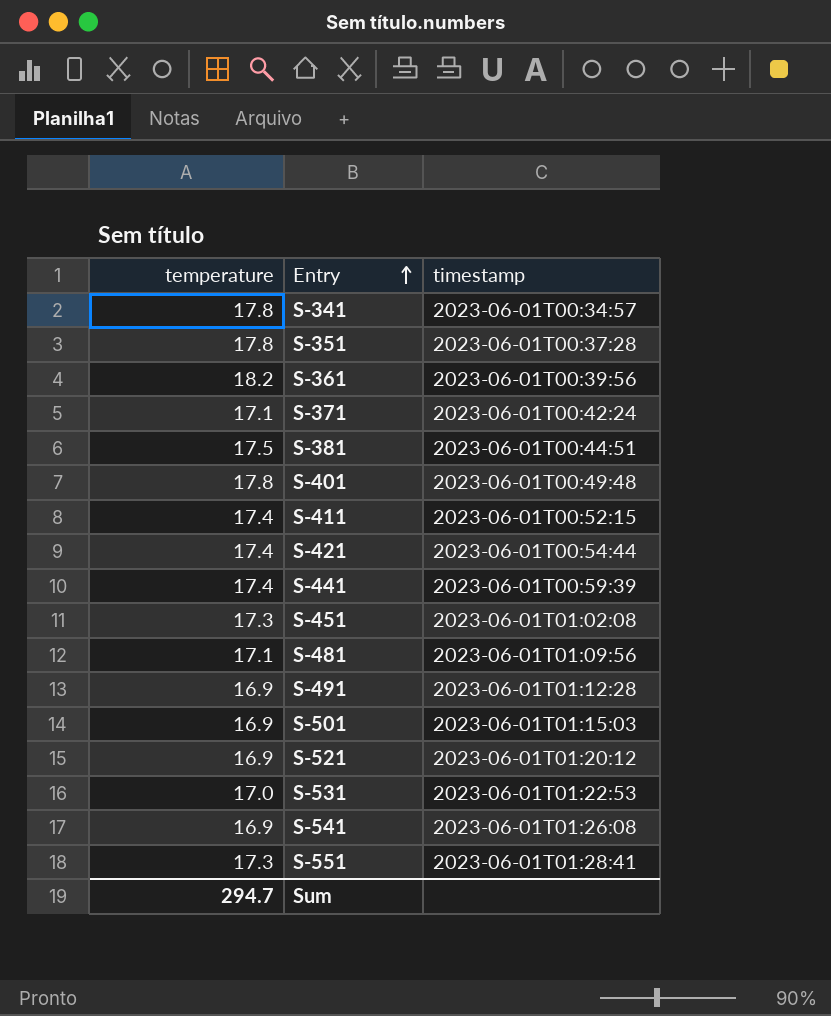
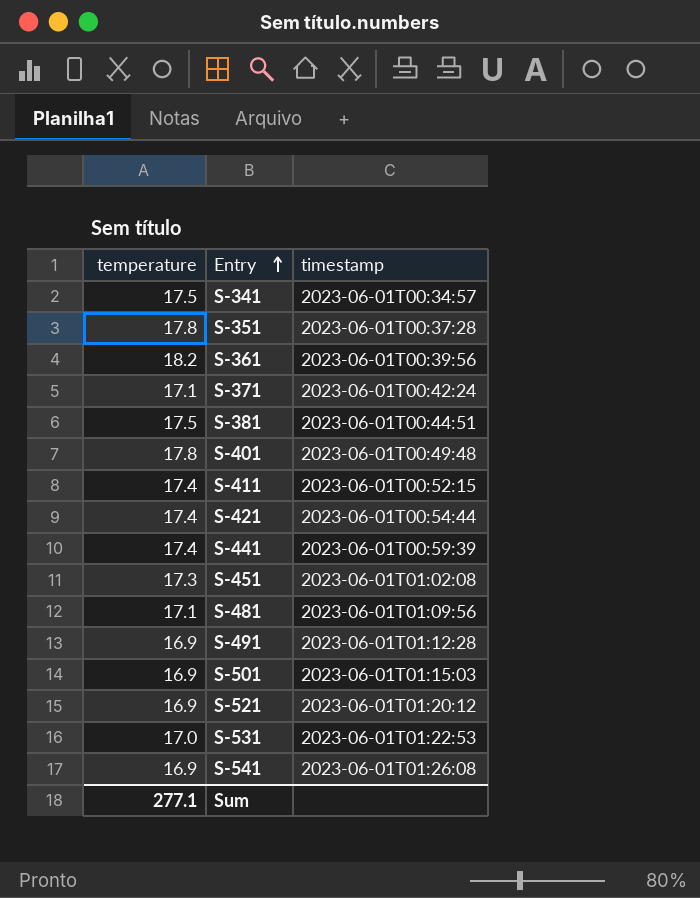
row S-551: 17.3 | 2023-06-01T01:28:41 -> none
S-341 | temperature: 17.8 -> 17.5
Sum | temperature: 294.7 -> 277.1

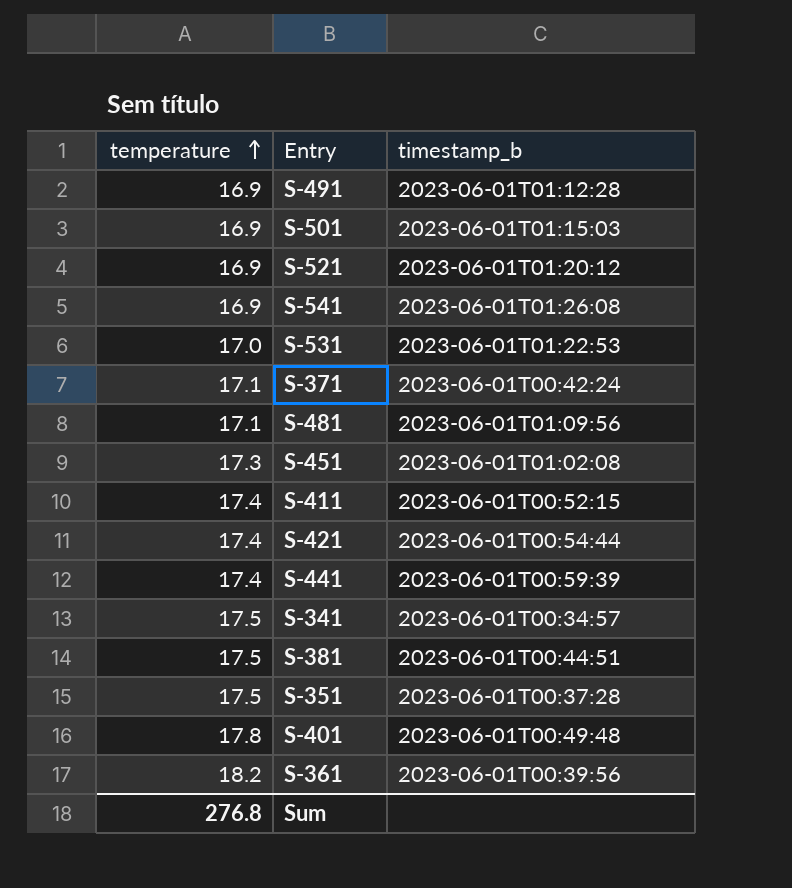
row order: Entry ascending -> temperature ascending
column name: timestamp -> timestamp_b
S-351 | temperature: 17.8 -> 17.5
Sum | temperature: 277.1 -> 276.8

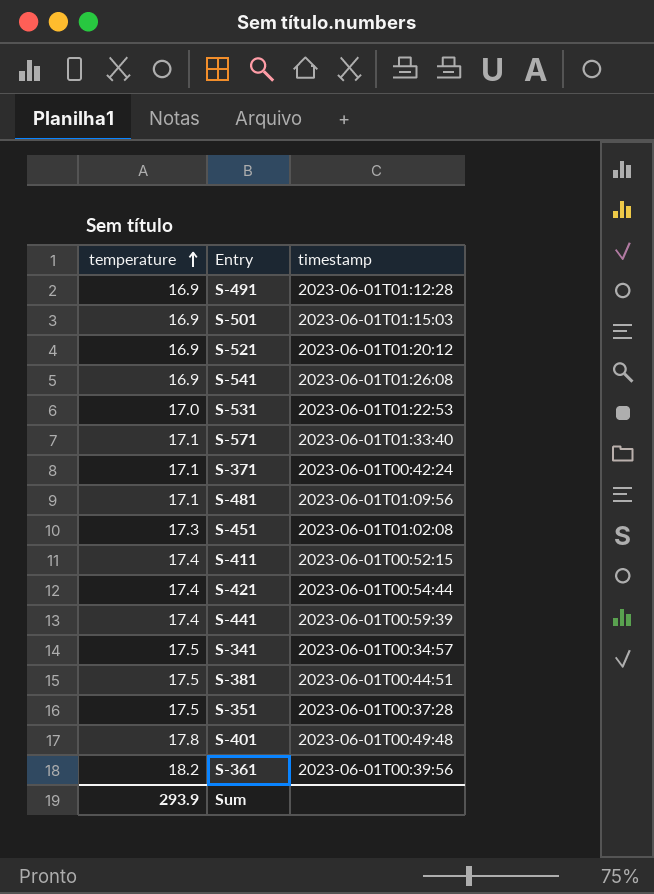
column name: timestamp_b -> timestamp
row S-571: none -> 17.1 | 2023-06-01T01:33:40
Sum | temperature: 276.8 -> 293.9

